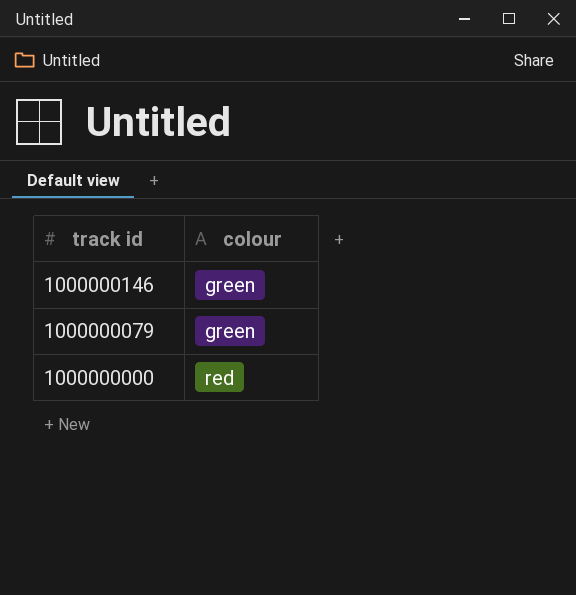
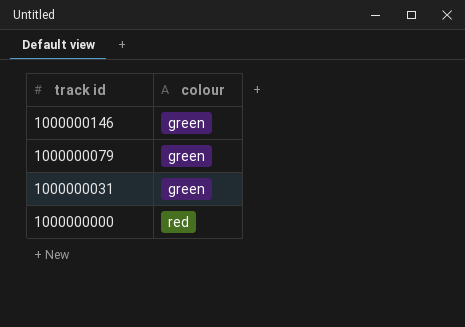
row 1000000031: none -> green

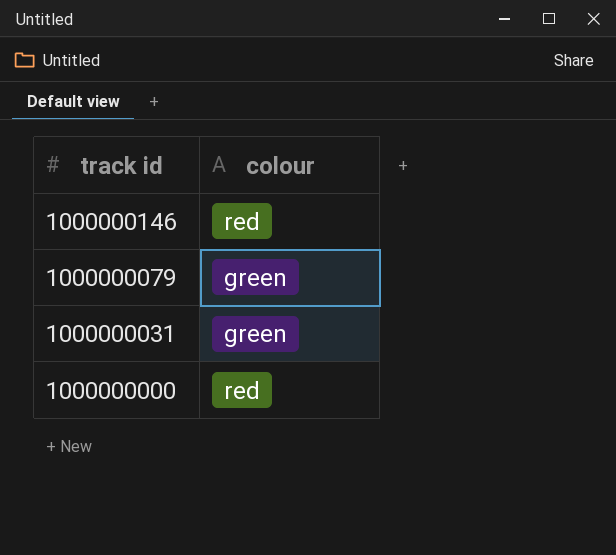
1000000146 | colour: green -> red

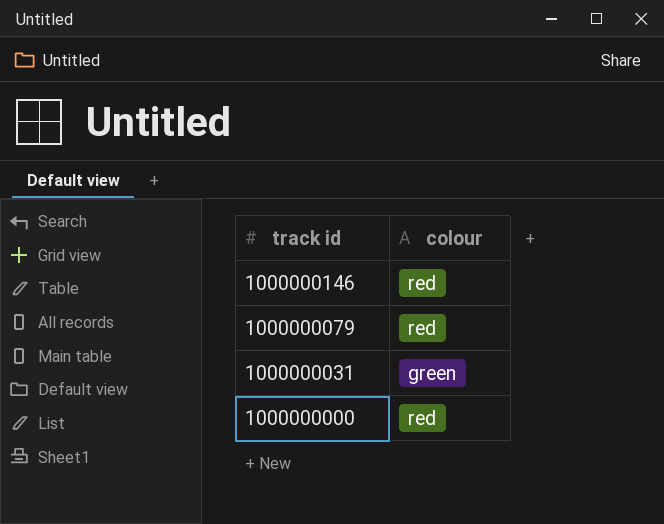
1000000079 | colour: green -> red

